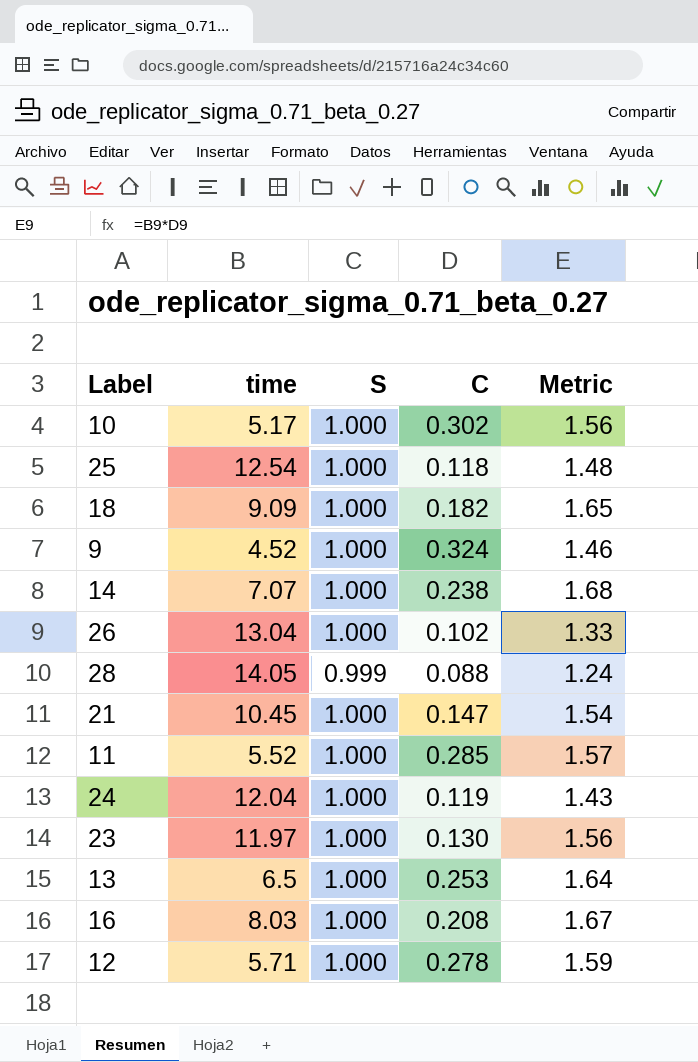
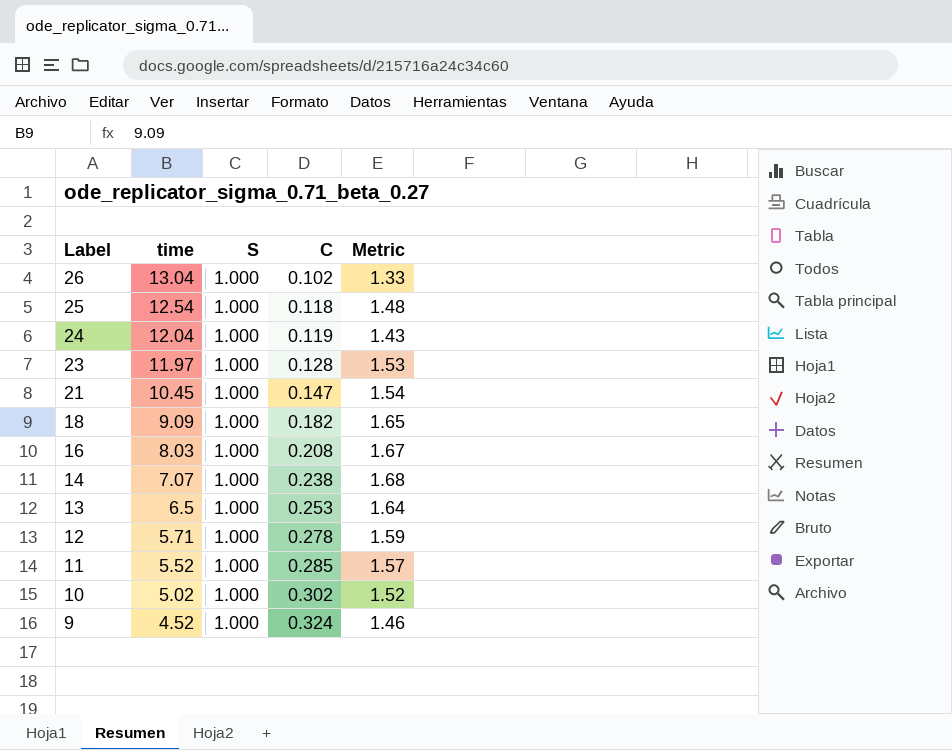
row order: none -> Label descending
row 28: 14.05 | 0.999 | 0.088 | 1.24 -> none
23 | C: 0.130 -> 0.128
23 | Metric: 1.56 -> 1.53
10 | time: 5.17 -> 5.02
10 | Metric: 1.56 -> 1.52

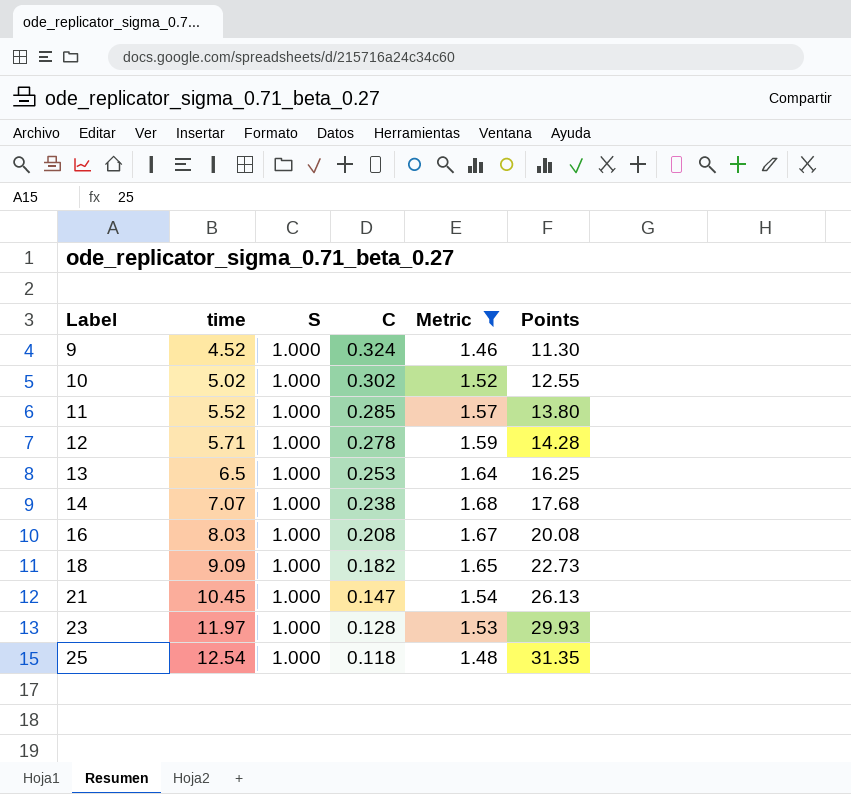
filter: none -> Metric >= 1.46
row order: Label descending -> Label ascending
column Points | formula: none -> [time] * 2.5

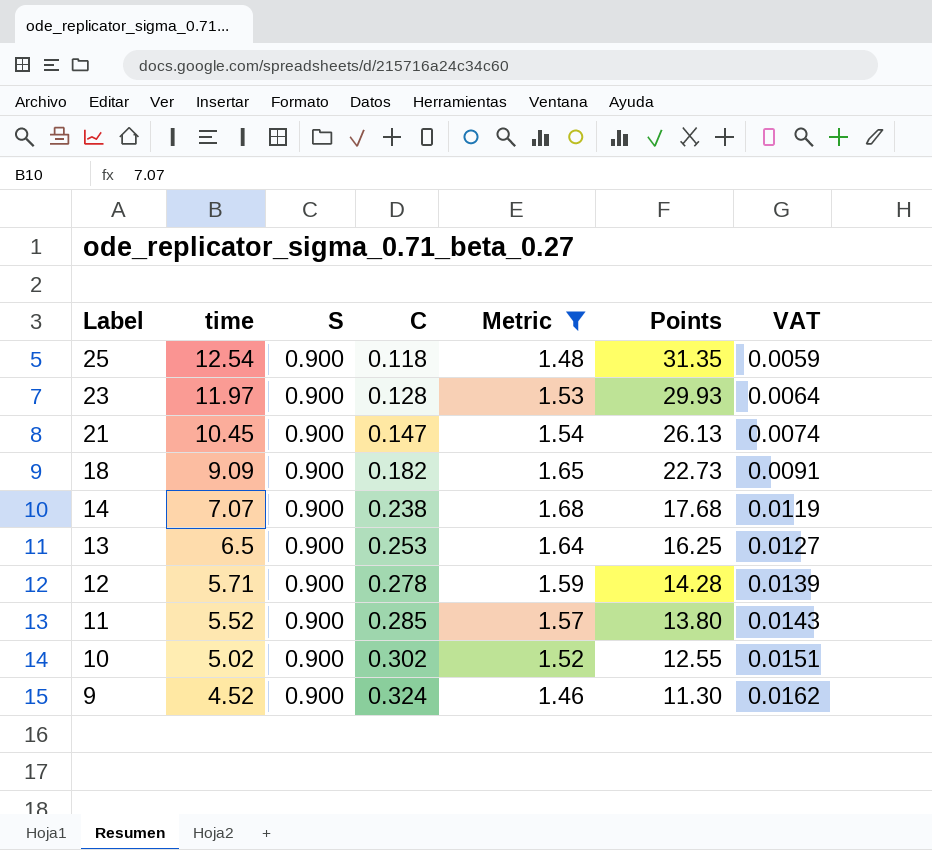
row order: Label ascending -> Label descending
column VAT | formula: none -> [C] * 0.05
row 16: 8.03 | 1.000 | 0.208 | 1.67 | 20.08 -> none
25 | S: 1.000 -> 0.900
23 | S: 1.000 -> 0.900
21 | S: 1.000 -> 0.900
18 | S: 1.000 -> 0.900
14 | S: 1.000 -> 0.900
13 | S: 1.000 -> 0.900
12 | S: 1.000 -> 0.900
11 | S: 1.000 -> 0.900
10 | S: 1.000 -> 0.900
9 | S: 1.000 -> 0.900

